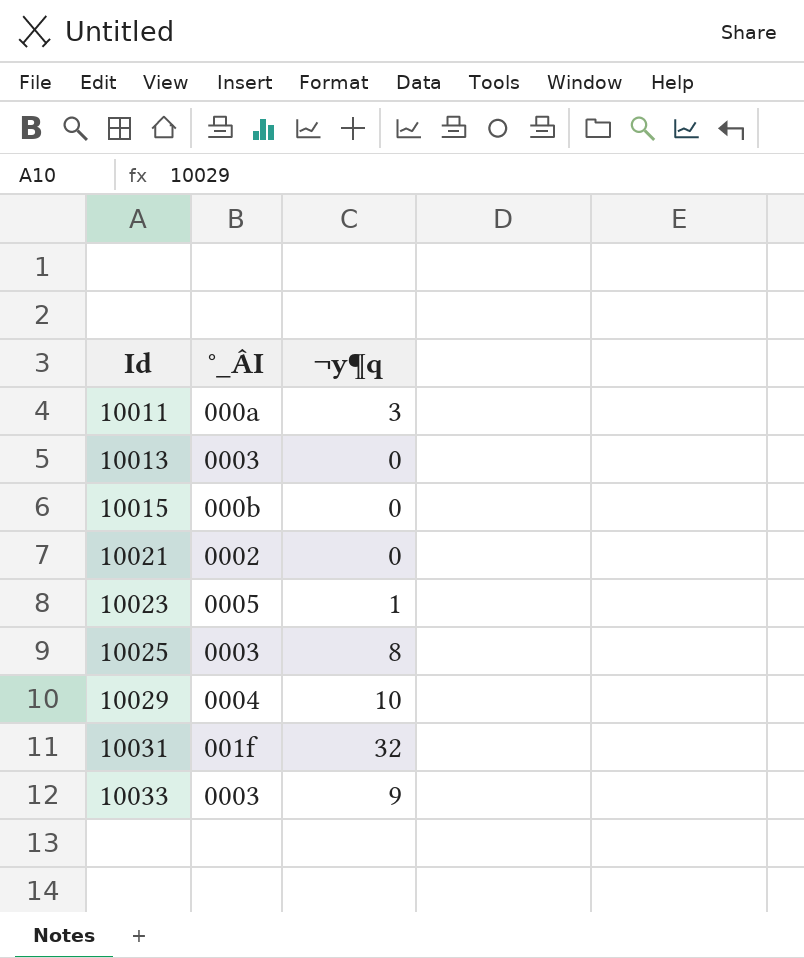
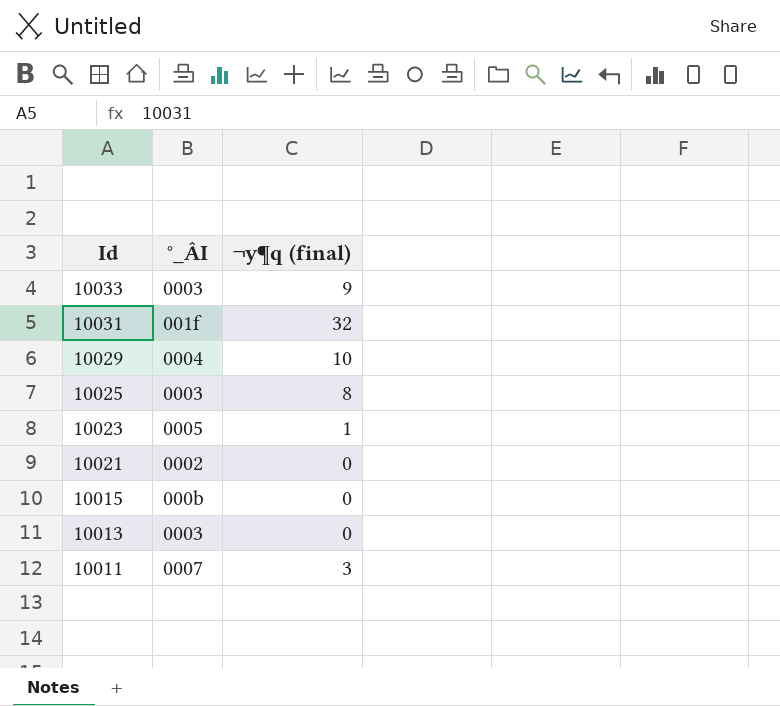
row order: Id ascending -> Id descending
column name: ¬y¶q -> ¬y¶q (final)
10011 | °_ÂI: 000a -> 0007

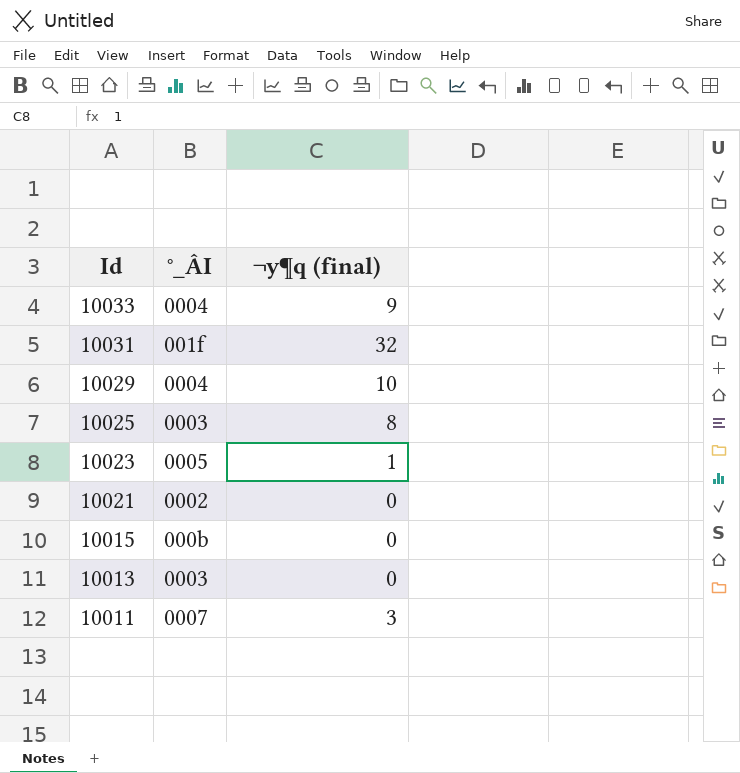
10033 | °_ÂI: 0003 -> 0004

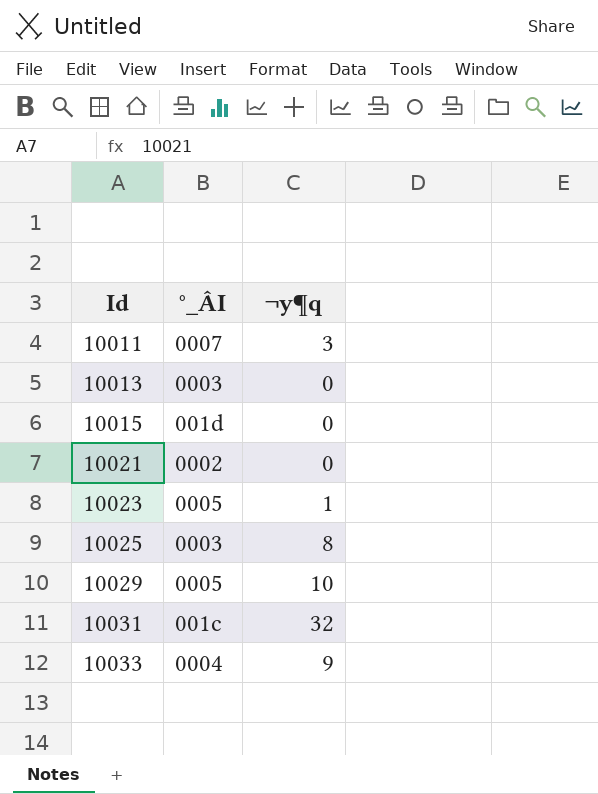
row order: Id descending -> Id ascending
column name: ¬y¶q (final) -> ¬y¶q
10015 | °_ÂI: 000b -> 001d
10029 | °_ÂI: 0004 -> 0005
10031 | °_ÂI: 001f -> 001c

